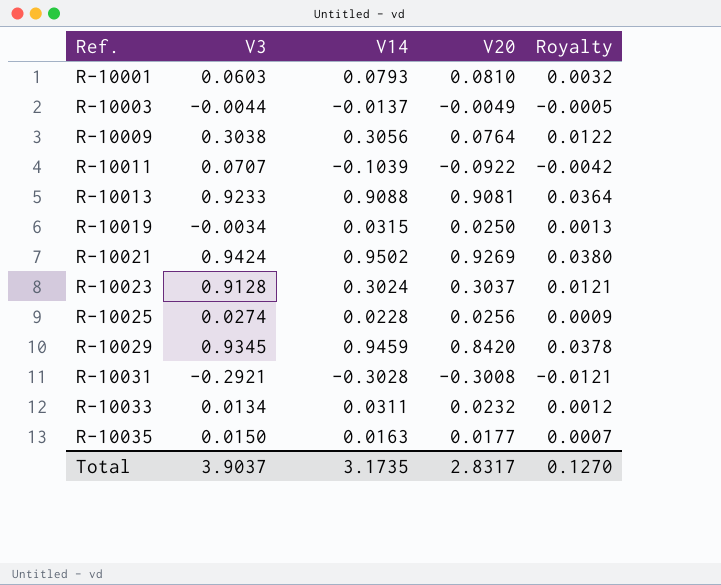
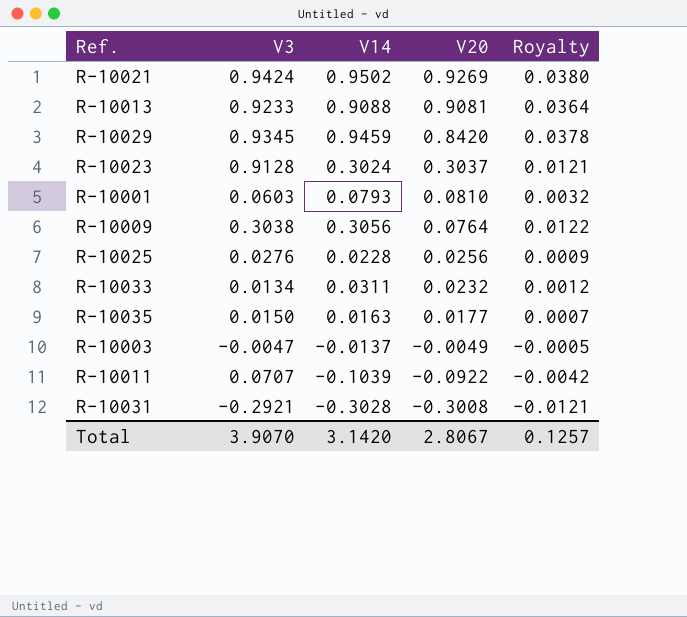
row order: Ref. ascending -> V20 descending
row R-10019: -0.0034 | 0.0315 | 0.0250 | 0.0013 -> none
R-10025 | V3: 0.0274 -> 0.0276
R-10003 | V3: -0.0044 -> -0.0047
Total | V3: 3.9037 -> 3.9070
Total | V14: 3.1735 -> 3.1420
Total | V20: 2.8317 -> 2.8067
Total | Royalty: 0.1270 -> 0.1257

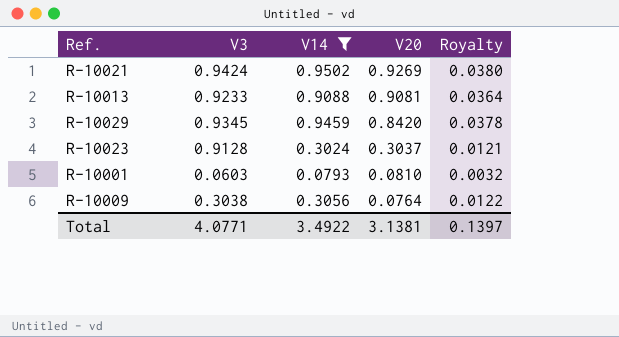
filter: none -> V14 >= 0.0793
Total | V3: 3.9070 -> 4.0771
Total | V14: 3.1420 -> 3.4922
Total | V20: 2.8067 -> 3.1381
Total | Royalty: 0.1257 -> 0.1397

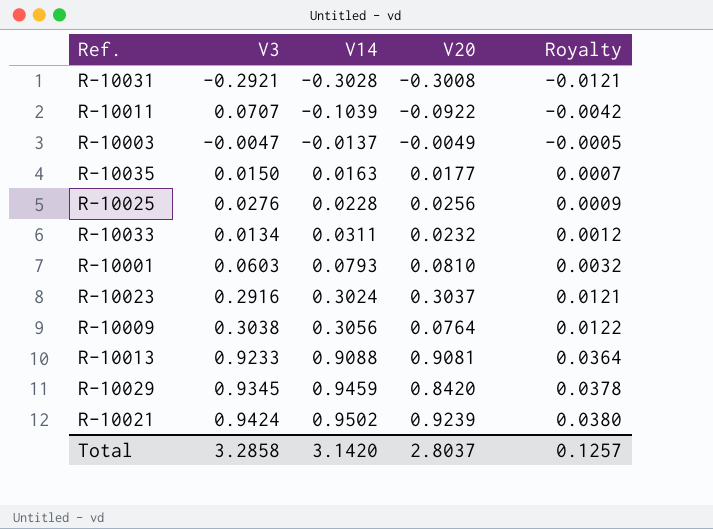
filter: V14 >= 0.0793 -> none
row order: V20 descending -> V14 ascending
R-10023 | V3: 0.9128 -> 0.2916
R-10021 | V20: 0.9269 -> 0.9239
Total | V3: 4.0771 -> 3.2858
Total | V14: 3.4922 -> 3.1420
Total | V20: 3.1381 -> 2.8037
Total | Royalty: 0.1397 -> 0.1257

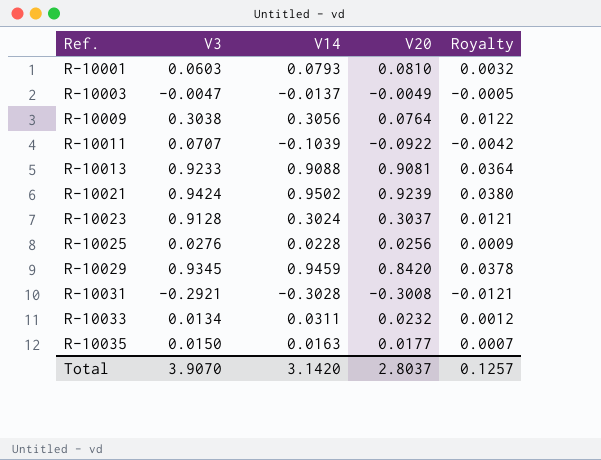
row order: V14 ascending -> Ref. ascending
R-10023 | V3: 0.2916 -> 0.9128
Total | V3: 3.2858 -> 3.9070

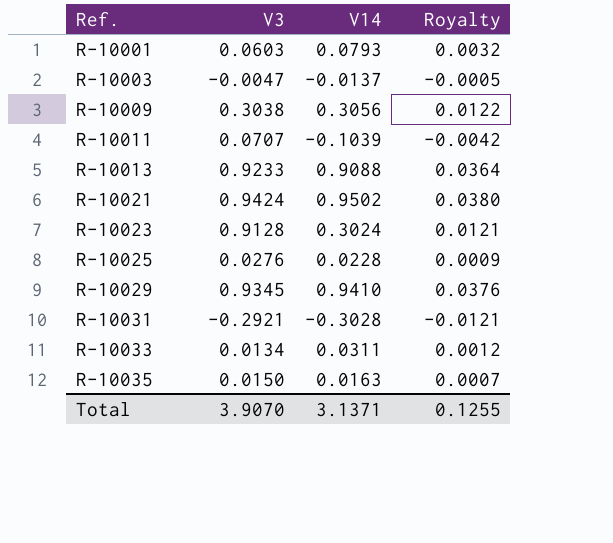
column V20 | position: 4 -> none
R-10029 | V14: 0.9459 -> 0.9410
R-10029 | Royalty: 0.0378 -> 0.0376
Total | V14: 3.1420 -> 3.1371
Total | Royalty: 0.1257 -> 0.1255

